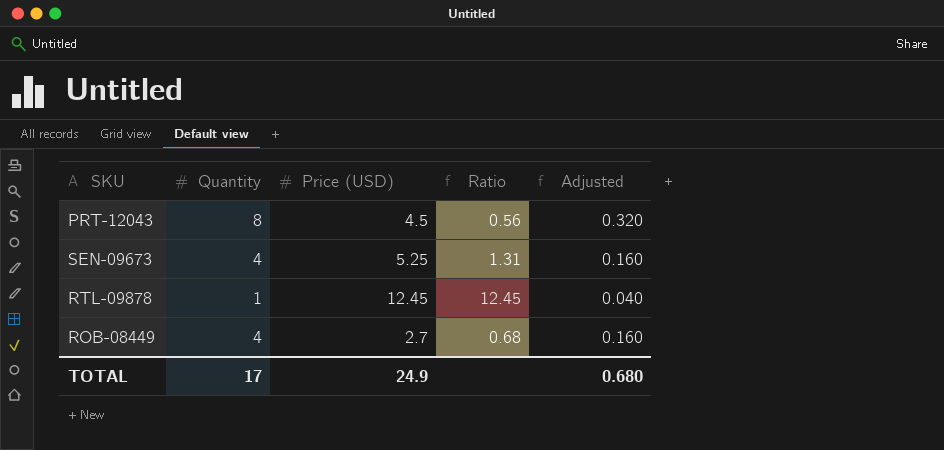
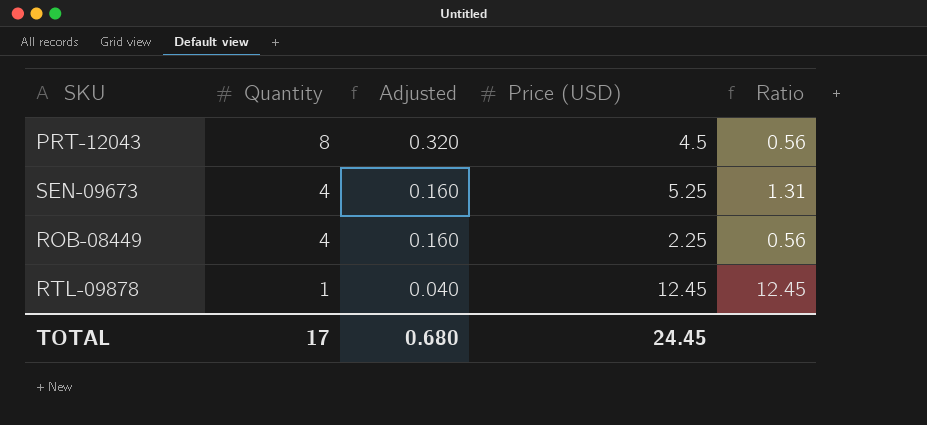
row order: none -> Quantity descending
column Adjusted | position: 5 -> 3
ROB-08449 | Price (USD): 2.7 -> 2.25
ROB-08449 | Ratio: 0.68 -> 0.56
TOTAL | Price (USD): 24.9 -> 24.45

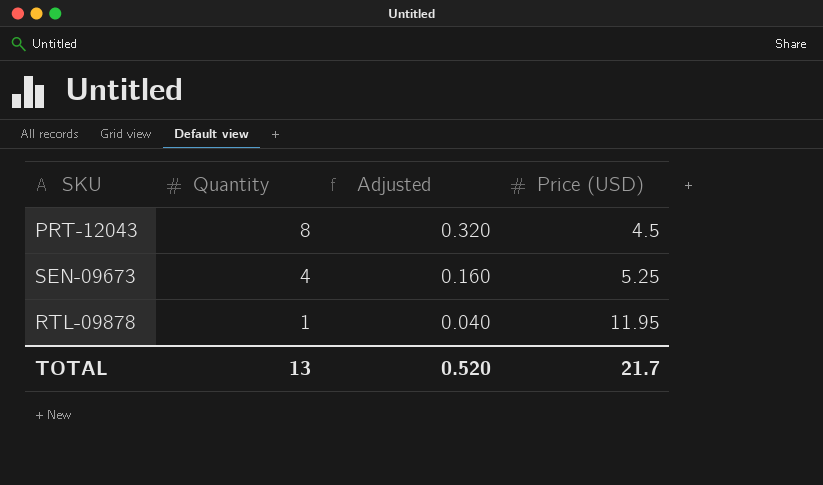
column Ratio | formula: [Price (USD)] / [Quantity] -> none
row ROB-08449: 4 | 0.160 | 2.25 | 0.56 -> none
RTL-09878 | Price (USD): 12.45 -> 11.95
TOTAL | Quantity: 17 -> 13
TOTAL | Adjusted: 0.680 -> 0.520
TOTAL | Price (USD): 24.45 -> 21.7

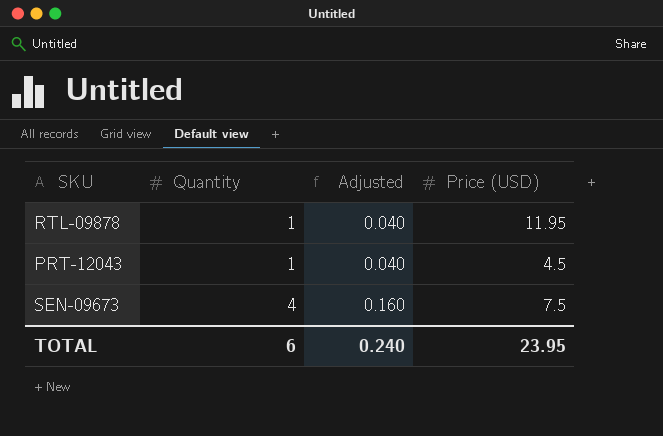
row order: Quantity descending -> Quantity ascending
PRT-12043 | Quantity: 8 -> 1
PRT-12043 | Adjusted: 0.320 -> 0.040
SEN-09673 | Price (USD): 5.25 -> 7.5
TOTAL | Quantity: 13 -> 6
TOTAL | Adjusted: 0.520 -> 0.240
TOTAL | Price (USD): 21.7 -> 23.95

